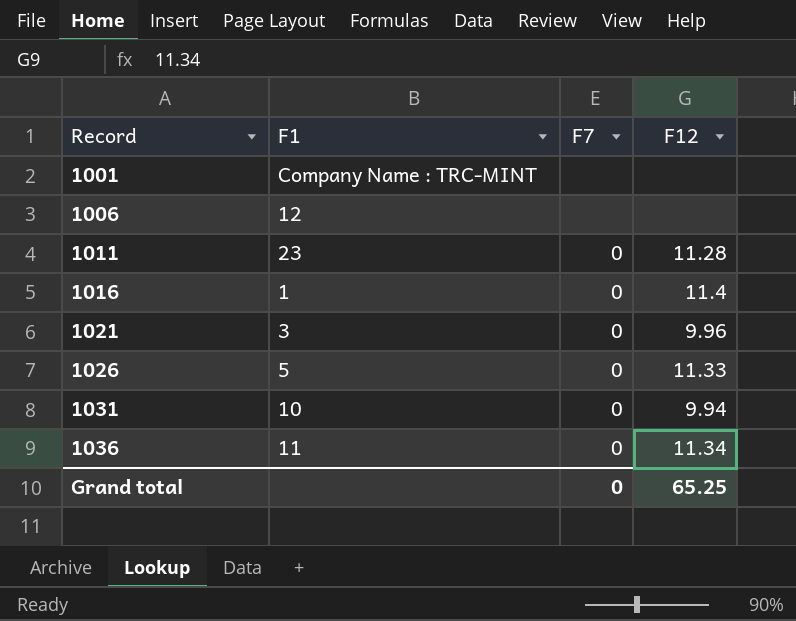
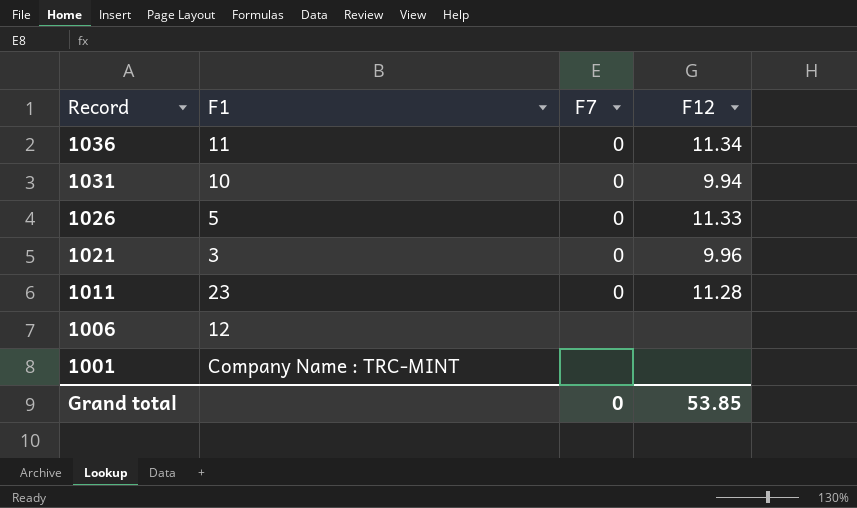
row order: Record ascending -> Record descending
row 1016: 1 | 0 | 11.4 -> none
Grand total | F12: 65.25 -> 53.85

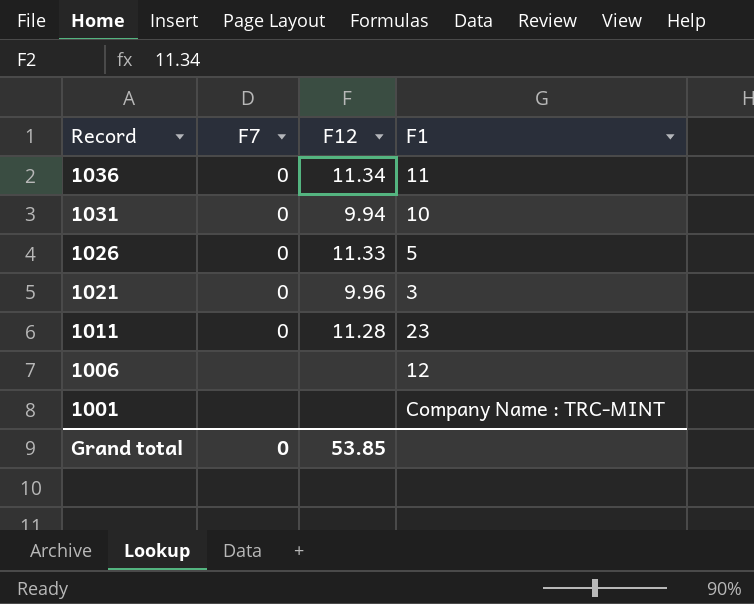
column F1 | position: 2 -> 4

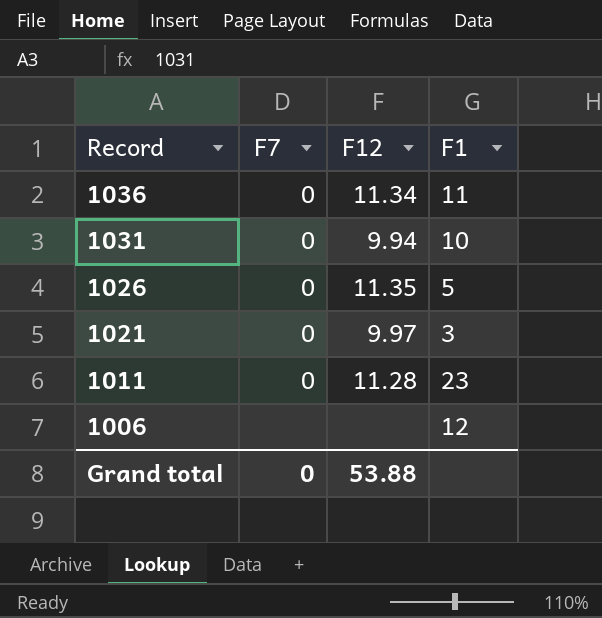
row 1001: none | none | Company Name : TRC-MINT -> none
1026 | F12: 11.33 -> 11.35
1021 | F12: 9.96 -> 9.97
Grand total | F12: 53.85 -> 53.88

